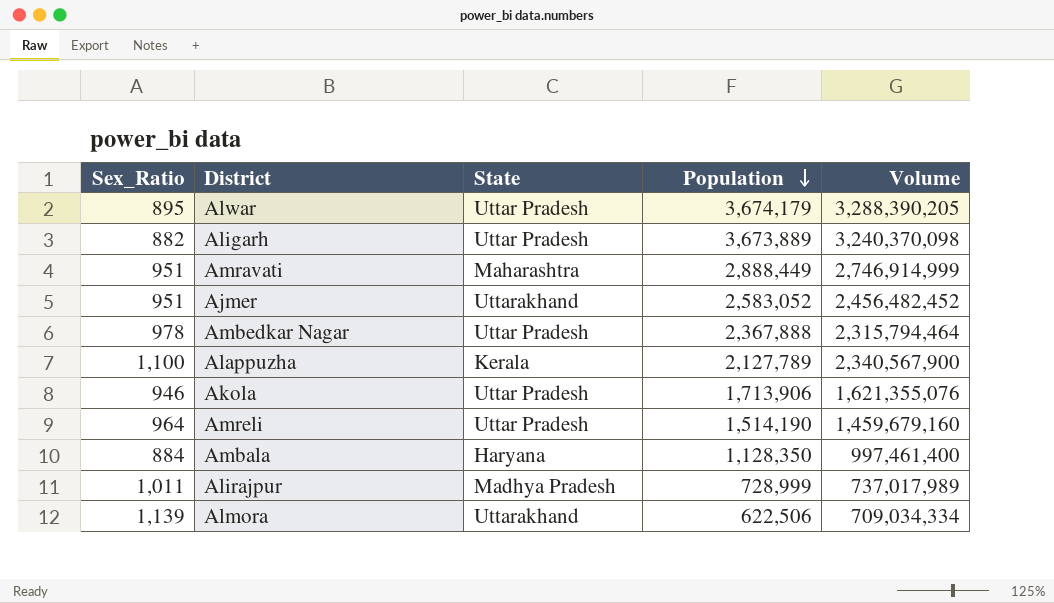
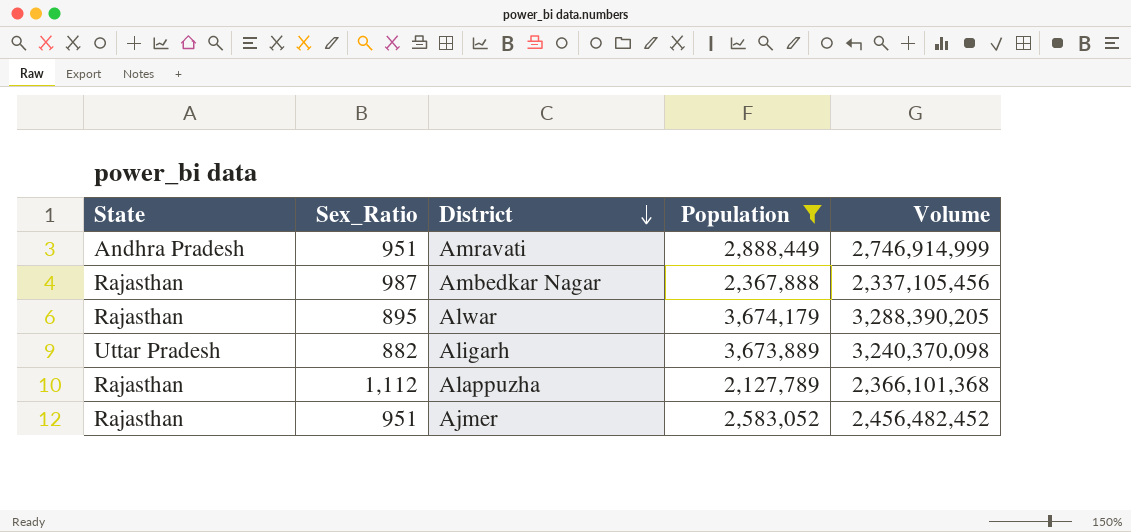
filter: none -> Population >= 2,127,789
row order: Population descending -> District descending
column State | position: 3 -> 1
Amravati | State: Maharashtra -> Andhra Pradesh
Ambedkar Nagar | State: Uttar Pradesh -> Rajasthan
Ambedkar Nagar | Sex_Ratio: 978 -> 987
Ambedkar Nagar | Volume: 2,315,794,464 -> 2,337,105,456
Alwar | State: Uttar Pradesh -> Rajasthan
Alappuzha | State: Kerala -> Rajasthan
Alappuzha | Sex_Ratio: 1,100 -> 1,112
Alappuzha | Volume: 2,340,567,900 -> 2,366,101,368
Ajmer | State: Uttarakhand -> Rajasthan

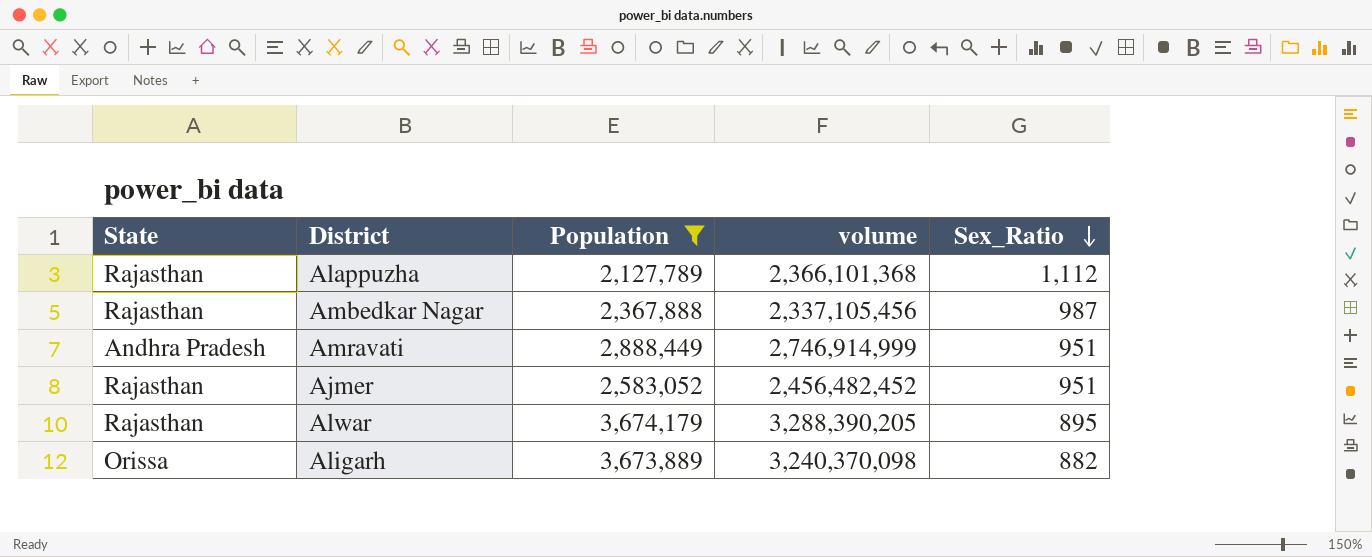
row order: District descending -> Sex_Ratio descending
column name: Volume -> volume
column Sex_Ratio | position: 2 -> 5
Aligarh | State: Uttar Pradesh -> Orissa

